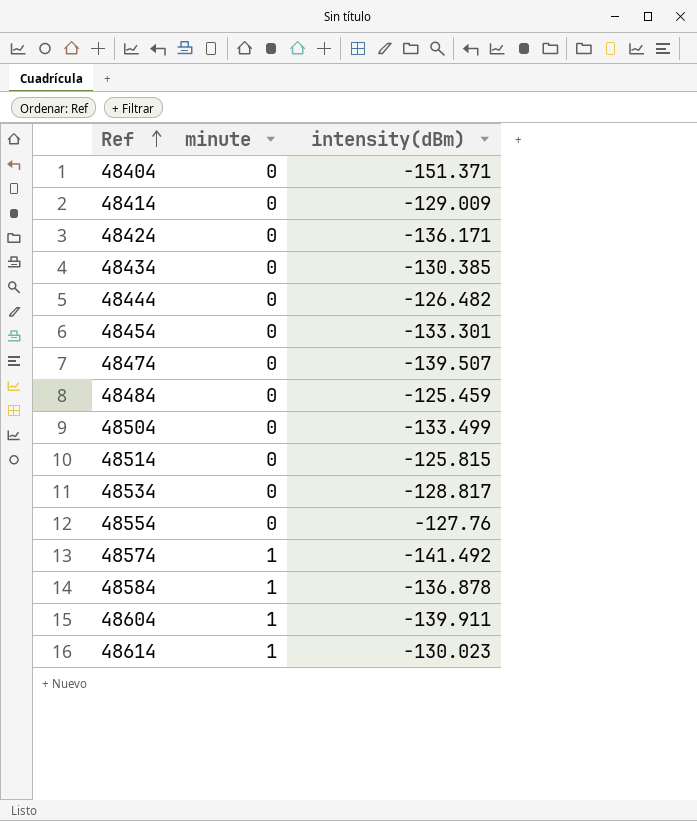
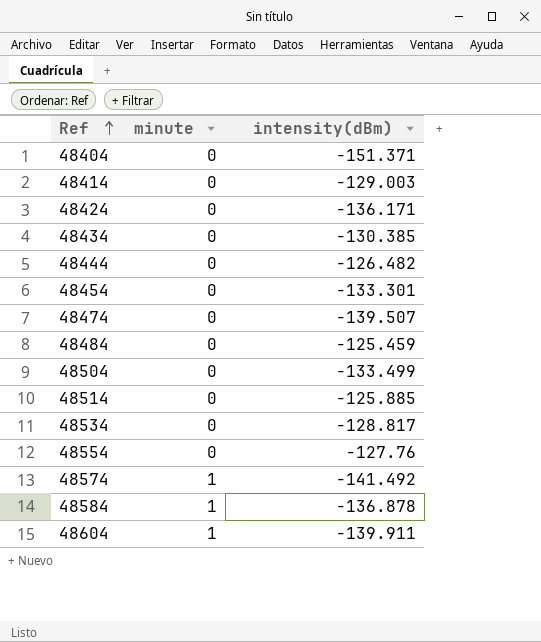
row 48614: 1 | -130.023 -> none
48414 | intensity(dBm): -129.009 -> -129.003
48514 | intensity(dBm): -125.815 -> -125.885

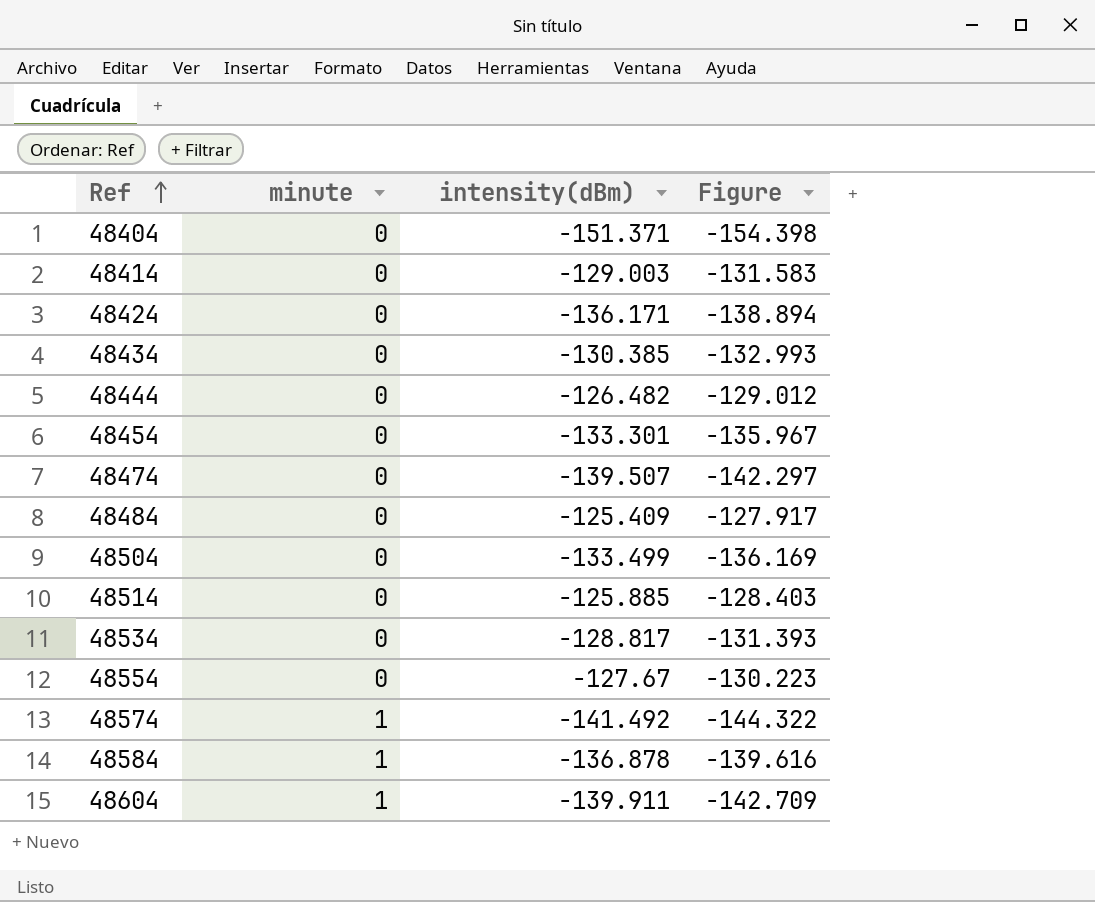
column Figure | formula: none -> [intensity(dBm)] * 1.02
48484 | intensity(dBm): -125.459 -> -125.409
48554 | intensity(dBm): -127.76 -> -127.67

